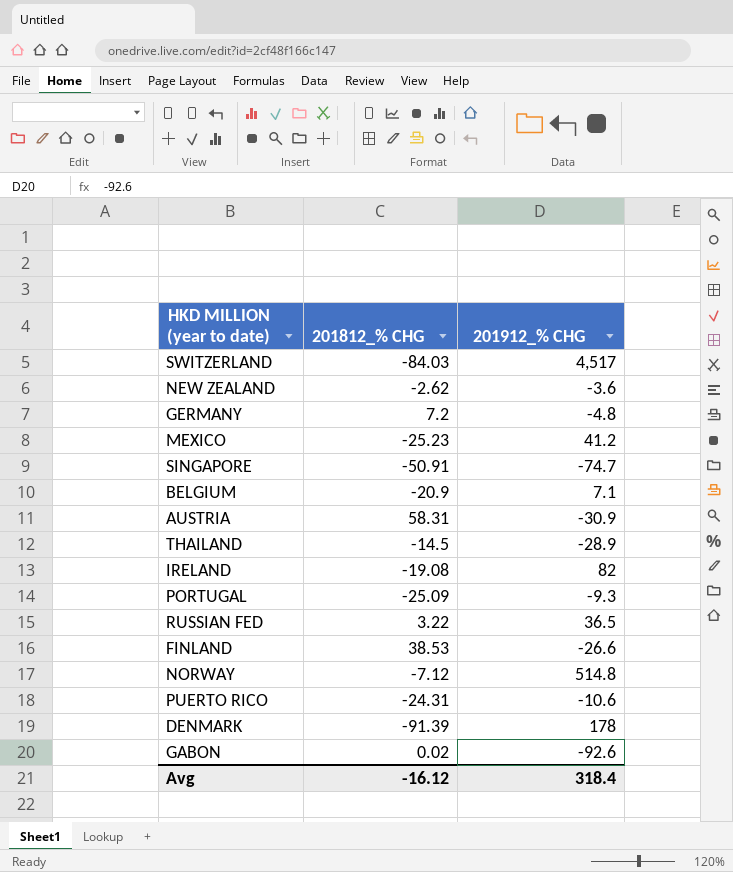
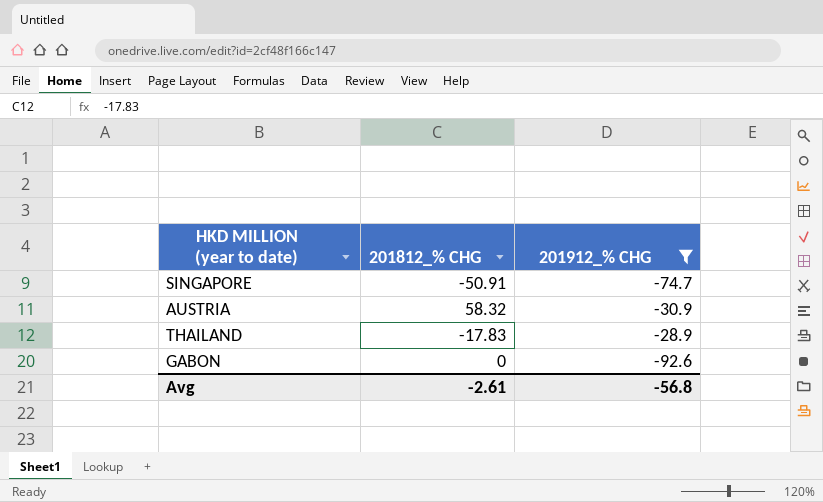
filter: none -> 201912_% CHG <= -28.9
AUSTRIA | 201812_% CHG: 58.31 -> 58.32
THAILAND | 201812_% CHG: -14.5 -> -17.83
GABON | 201812_% CHG: 0.02 -> 0
Avg | 201812_% CHG: -16.12 -> -2.61
Avg | 201912_% CHG: 318.4 -> -56.8

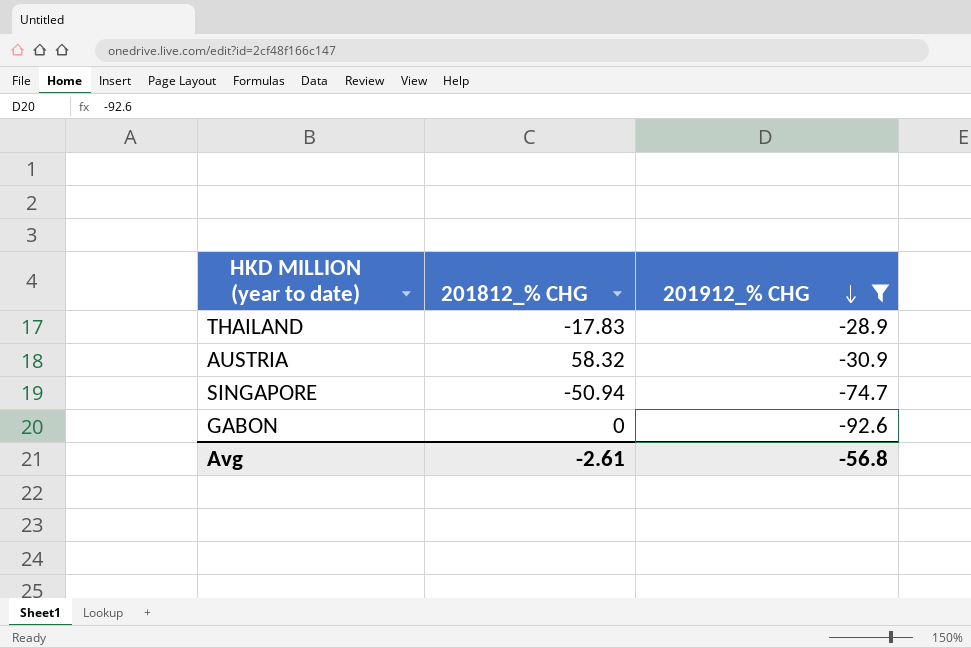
row order: none -> 201912_% CHG descending
SINGAPORE | 201812_% CHG: -50.91 -> -50.94

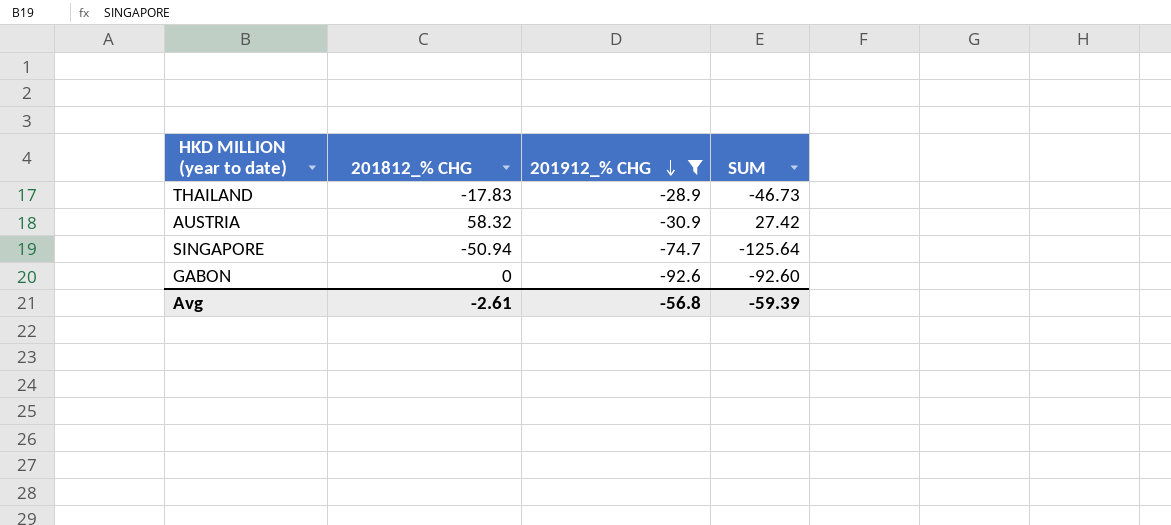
column SUM | formula: none -> [201812_% CHG] + [201912_% CHG]

